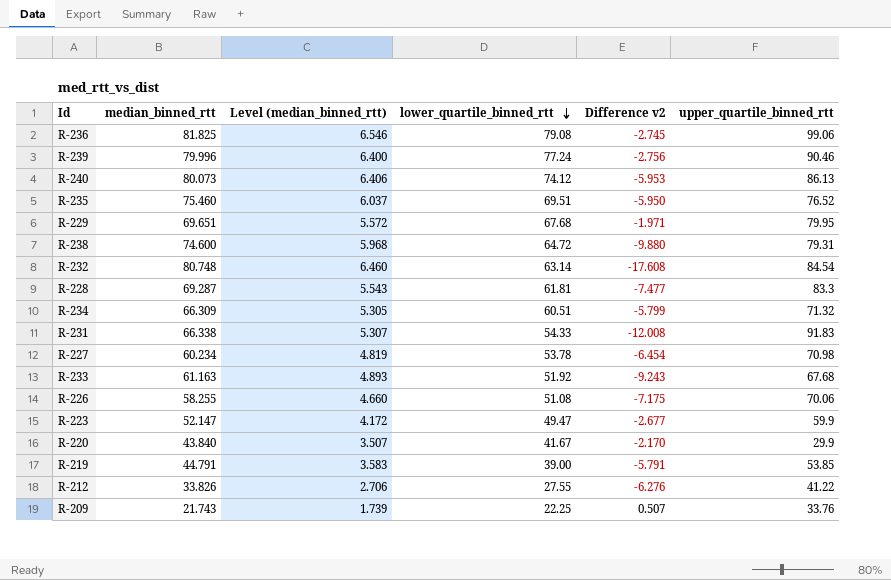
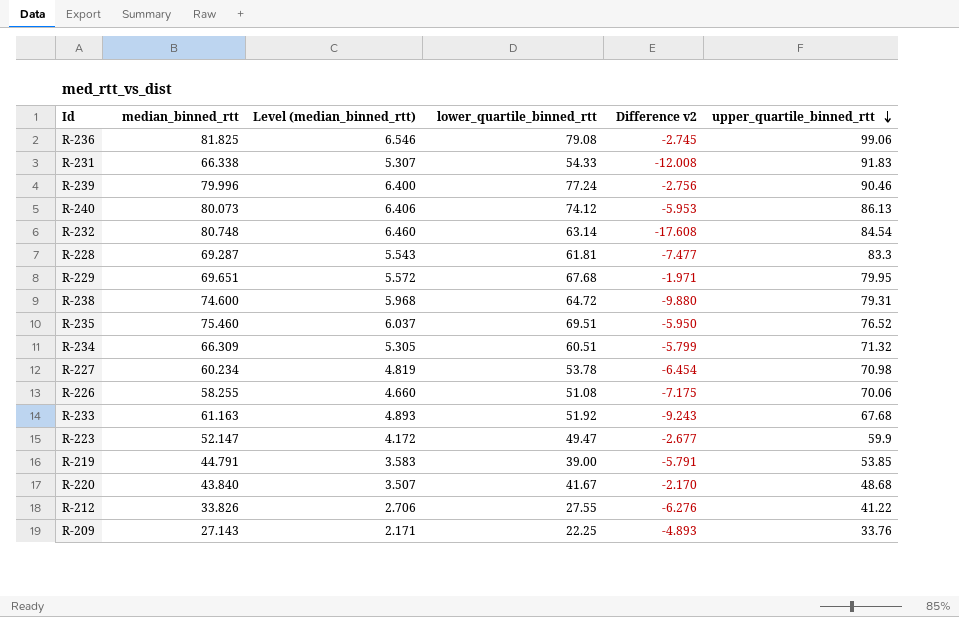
row order: lower_quartile_binned_rtt descending -> upper_quartile_binned_rtt descending
R-220 | upper_quartile_binned_rtt: 29.9 -> 48.68
R-209 | median_binned_rtt: 21.743 -> 27.143
R-209 | Level (median_binned_rtt): 1.739 -> 2.171
R-209 | Difference v2: 0.507 -> -4.893

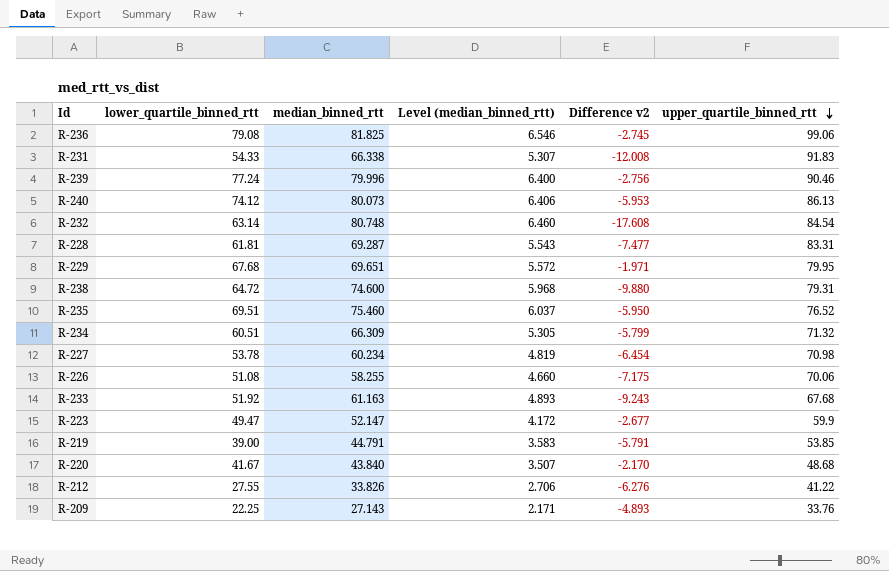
column lower_quartile_binned_rtt | position: 4 -> 2
R-228 | upper_quartile_binned_rtt: 83.3 -> 83.31

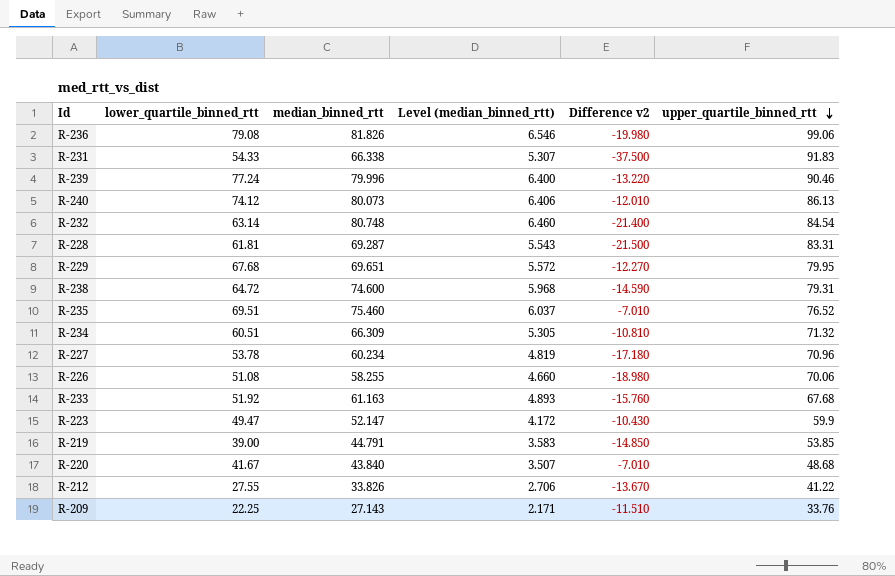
column Difference v2 | formula: [lower_quartile_binned_rtt] - [median_binned_rtt] -> [lower_quartile_binned_rtt] - [upper_quartile_binned_rtt]
R-236 | median_binned_rtt: 81.825 -> 81.826
R-227 | upper_quartile_binned_rtt: 70.98 -> 70.96

